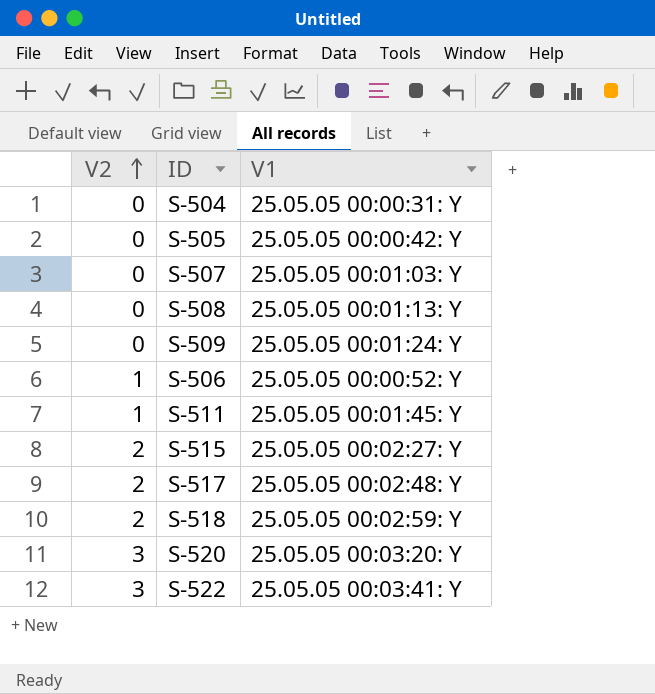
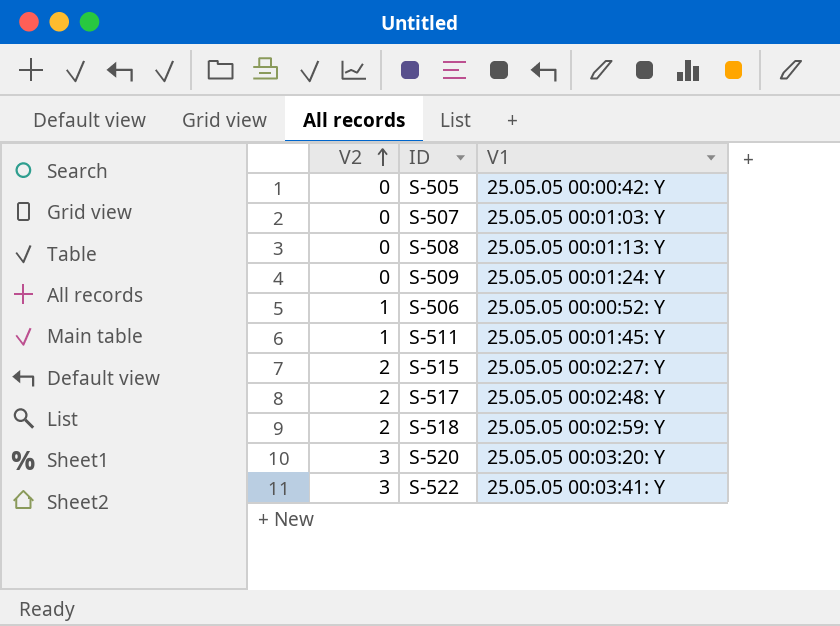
row S-504: 0 | 25.05.05 00:00:31: Y -> none

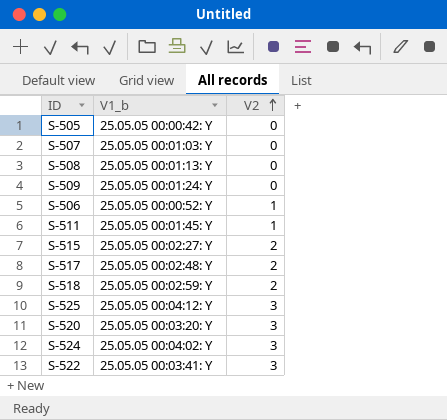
column name: V1 -> V1_b
column V2 | position: 1 -> 3
row S-525: none -> 25.05.05 00:04:12: Y | 3
row S-524: none -> 25.05.05 00:04:02: Y | 3

